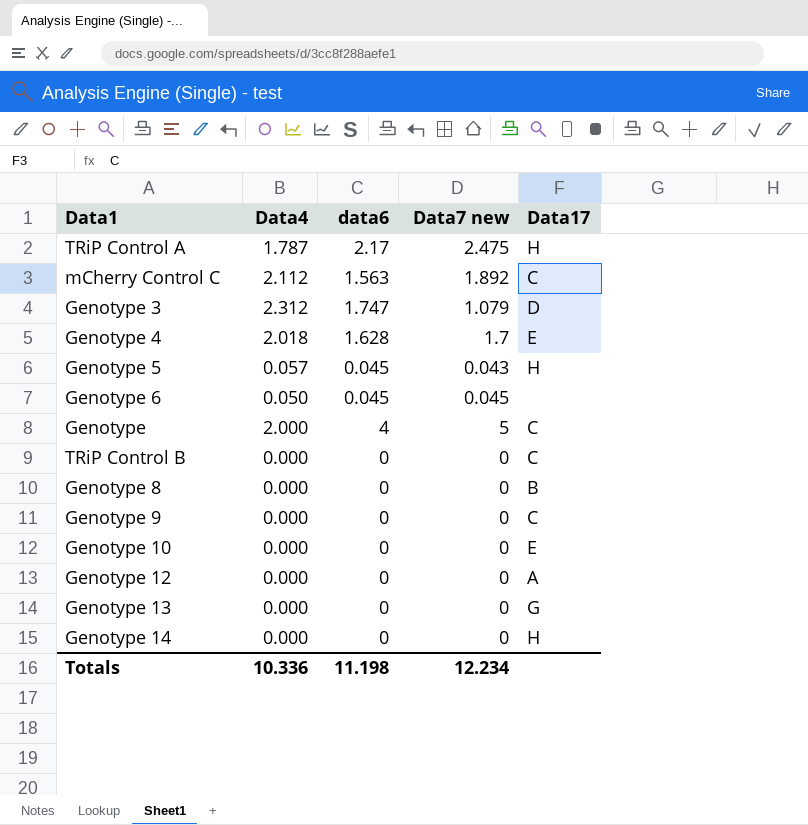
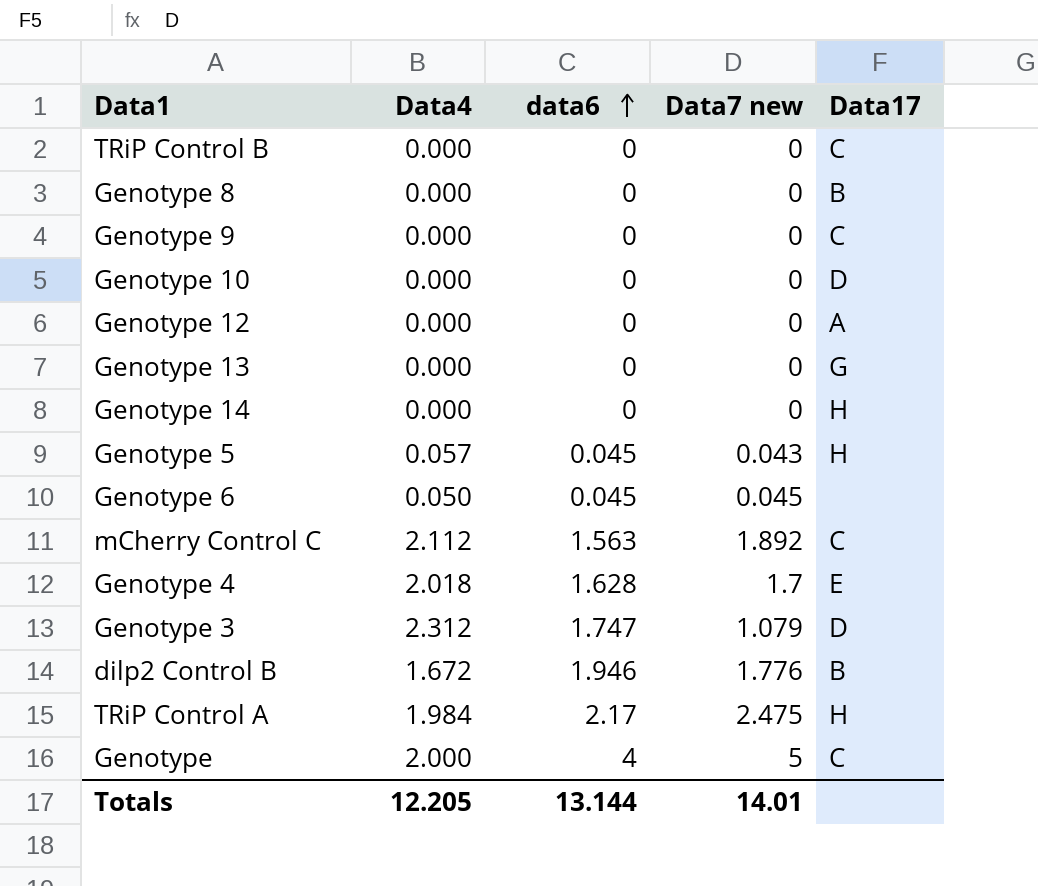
row order: none -> data6 ascending
Genotype 10 | Data17: E -> D
row dilp2 Control B: none -> 1.672 | 1.946 | 1.776 | B
TRiP Control A | Data4: 1.787 -> 1.984
Totals | Data4: 10.336 -> 12.205
Totals | data6: 11.198 -> 13.144
Totals | Data7 new: 12.234 -> 14.01

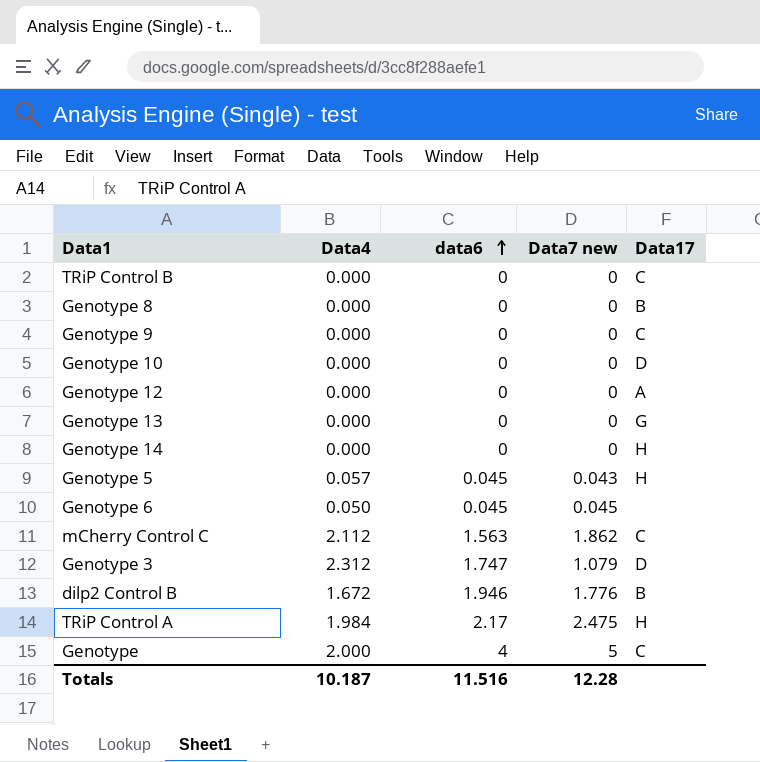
row Genotype 4: 2.018 | 1.628 | 1.7 | E -> none
mCherry Control C | Data7 new: 1.892 -> 1.862
Totals | Data4: 12.205 -> 10.187
Totals | data6: 13.144 -> 11.516
Totals | Data7 new: 14.01 -> 12.28

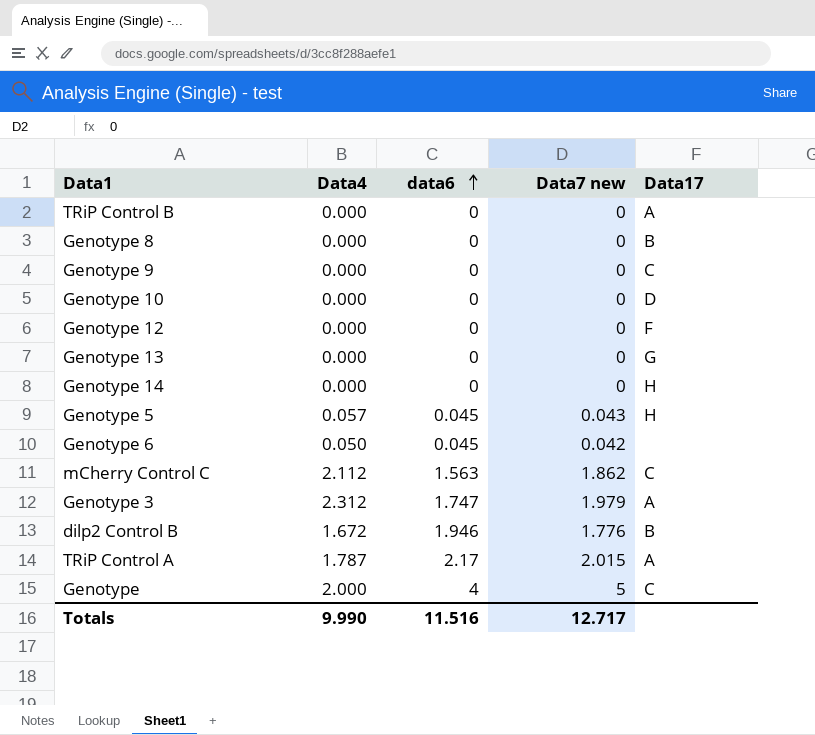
TRiP Control B | Data17: C -> A
Genotype 12 | Data17: A -> F
Genotype 6 | Data7 new: 0.045 -> 0.042
Genotype 3 | Data7 new: 1.079 -> 1.979
Genotype 3 | Data17: D -> A
TRiP Control A | Data4: 1.984 -> 1.787
TRiP Control A | Data7 new: 2.475 -> 2.015
TRiP Control A | Data17: H -> A
Totals | Data4: 10.187 -> 9.990
Totals | Data7 new: 12.28 -> 12.717

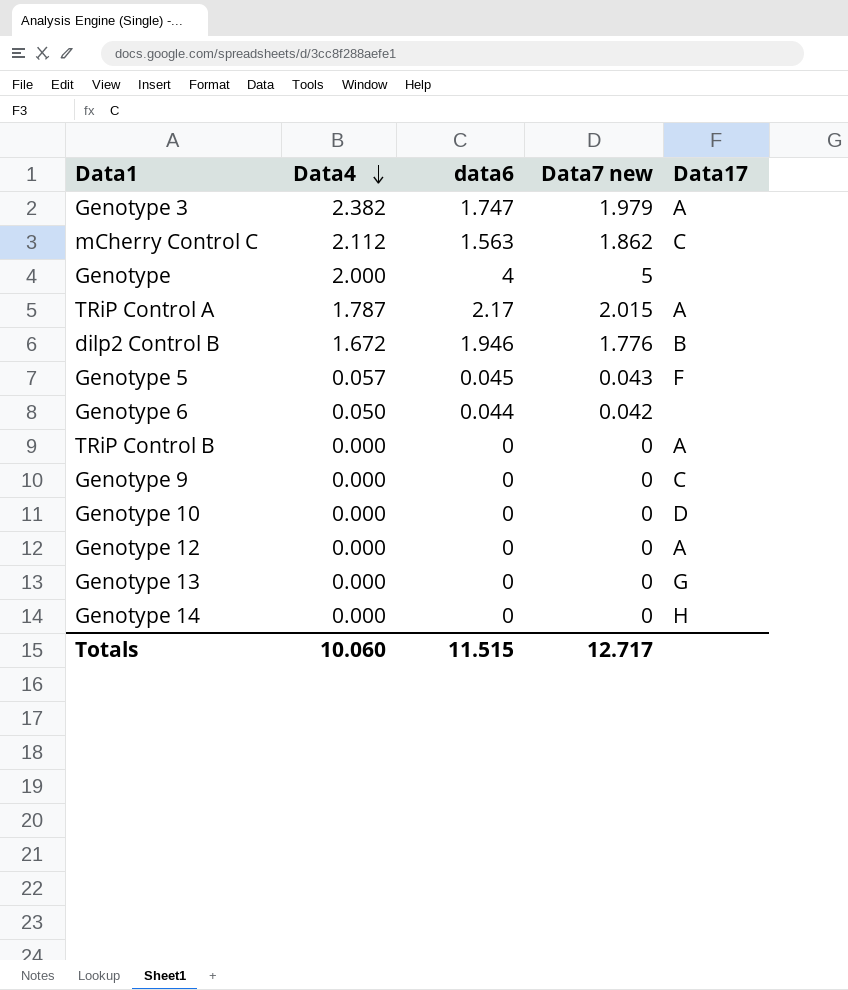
row order: data6 ascending -> Data4 descending
row Genotype 8: 0.000 | 0 | 0 | B -> none
Genotype 3 | Data4: 2.312 -> 2.382
Genotype | Data17: C -> none
Genotype 5 | Data17: H -> F
Genotype 6 | data6: 0.045 -> 0.044
Genotype 12 | Data17: F -> A
Totals | Data4: 9.990 -> 10.060
Totals | data6: 11.516 -> 11.515

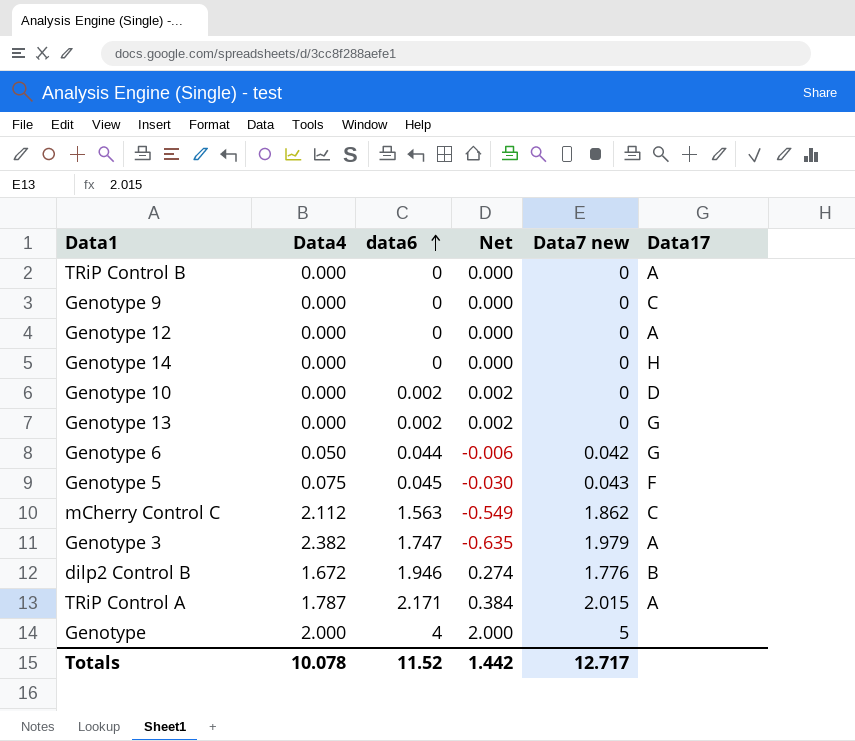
row order: Data4 descending -> data6 ascending
column Net | formula: none -> [data6] - [Data4]
Genotype 10 | data6: 0 -> 0.002
Genotype 13 | data6: 0 -> 0.002
Genotype 6 | Data17: none -> G
Genotype 5 | Data4: 0.057 -> 0.075
TRiP Control A | data6: 2.17 -> 2.171
Totals | Data4: 10.060 -> 10.078
Totals | data6: 11.515 -> 11.52

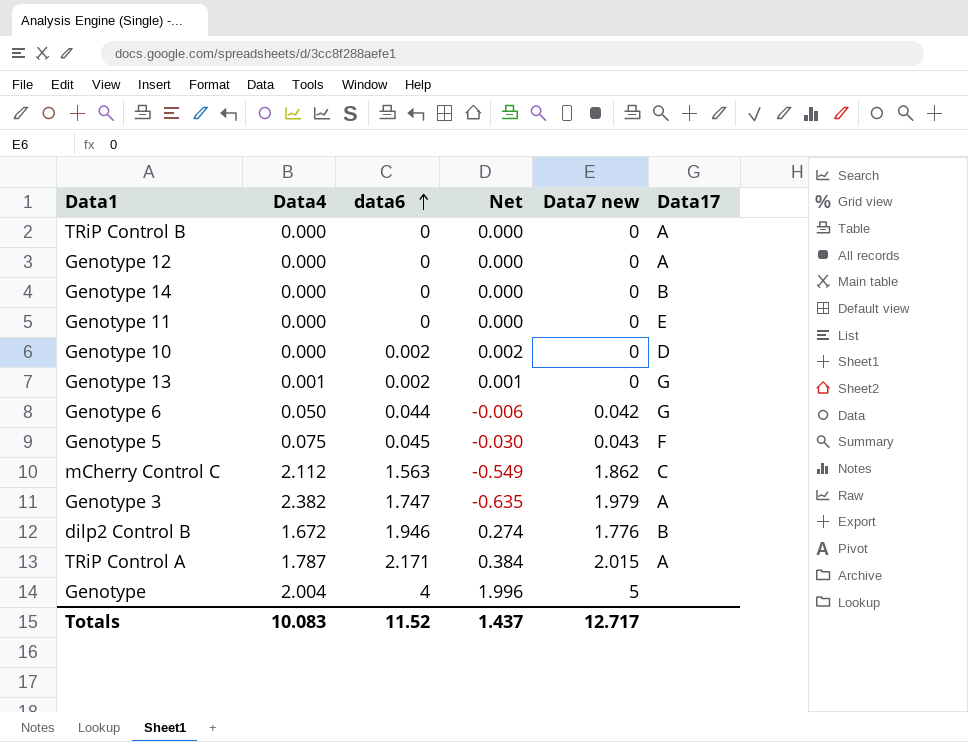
row Genotype 9: 0.000 | 0 | 0.000 | 0 | C -> none
Genotype 14 | Data17: H -> B
row Genotype 11: none -> 0.000 | 0 | 0.000 | 0 | E
Genotype 13 | Data4: 0.000 -> 0.001
Genotype 13 | Net: 0.002 -> 0.001
Genotype | Data4: 2.000 -> 2.004
Genotype | Net: 2.000 -> 1.996
Totals | Data4: 10.078 -> 10.083
Totals | Net: 1.442 -> 1.437

